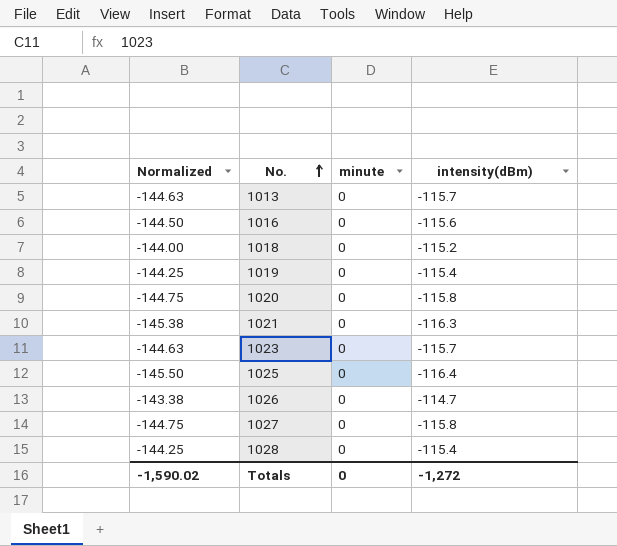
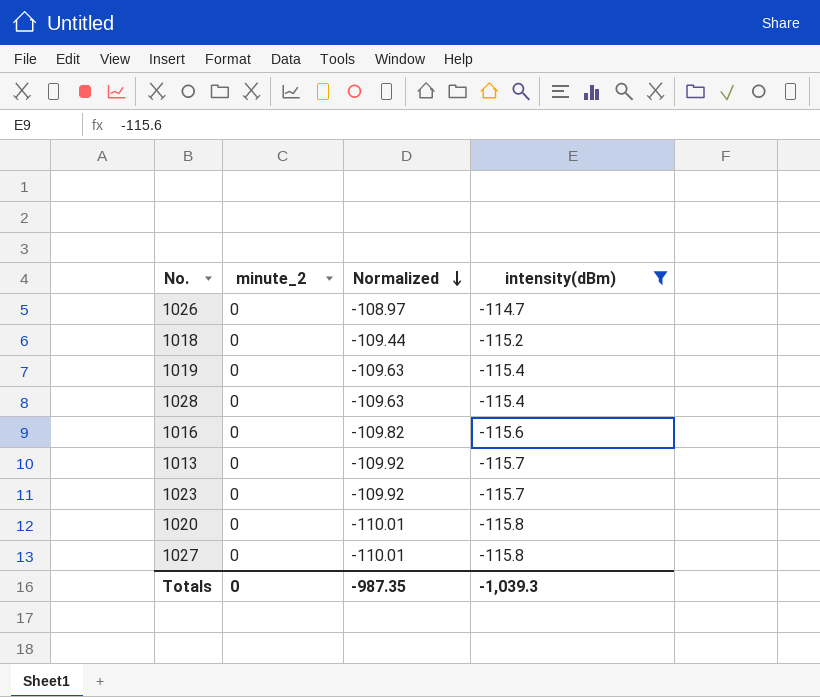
filter: none -> intensity(dBm) >= -115.8
row order: No. ascending -> Normalized descending
column name: minute -> minute_2
column Normalized | formula: [intensity(dBm)] * 1.25 -> [intensity(dBm)] * 0.95
column Normalized | position: 1 -> 3
Totals | Normalized: -1,590.02 -> -987.35
Totals | intensity(dBm): -1,272 -> -1,039.3

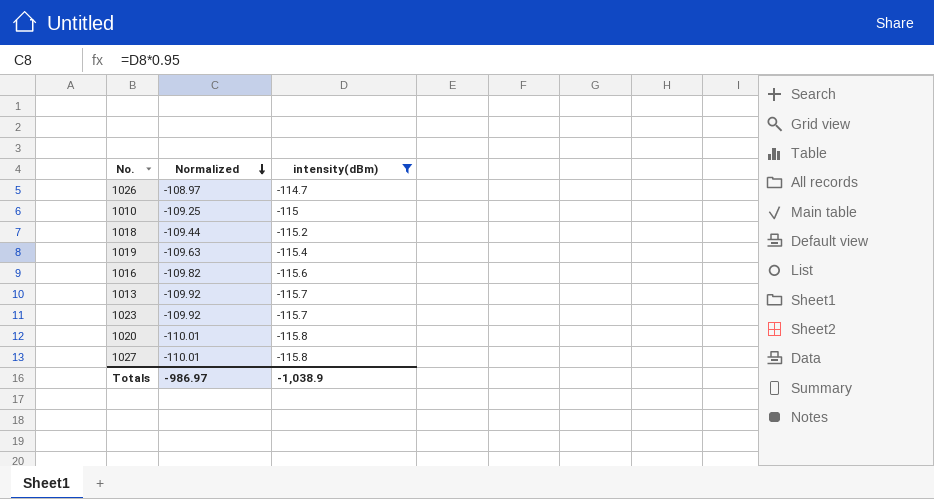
column minute_2 | position: 2 -> none
row 1028: 0 | -109.63 | -115.4 -> none
row 1010: none -> -109.25 | -115
Totals | Normalized: -987.35 -> -986.97
Totals | intensity(dBm): -1,039.3 -> -1,038.9

